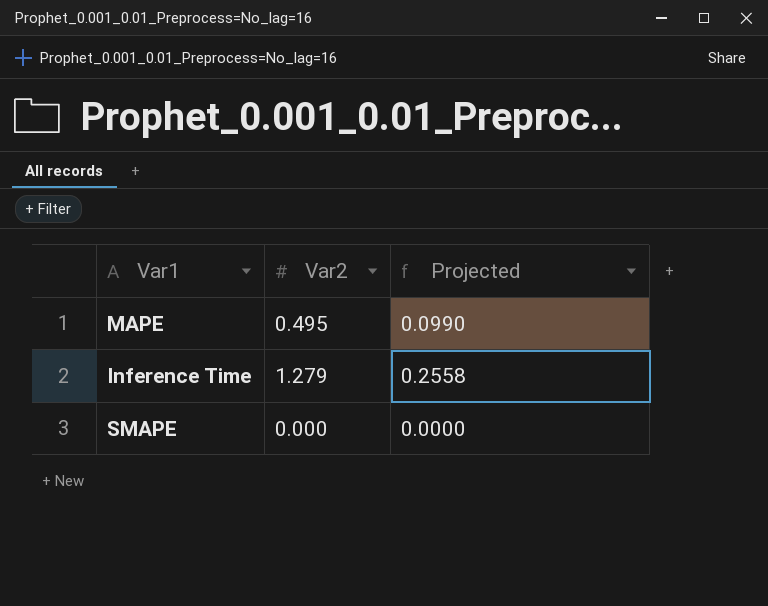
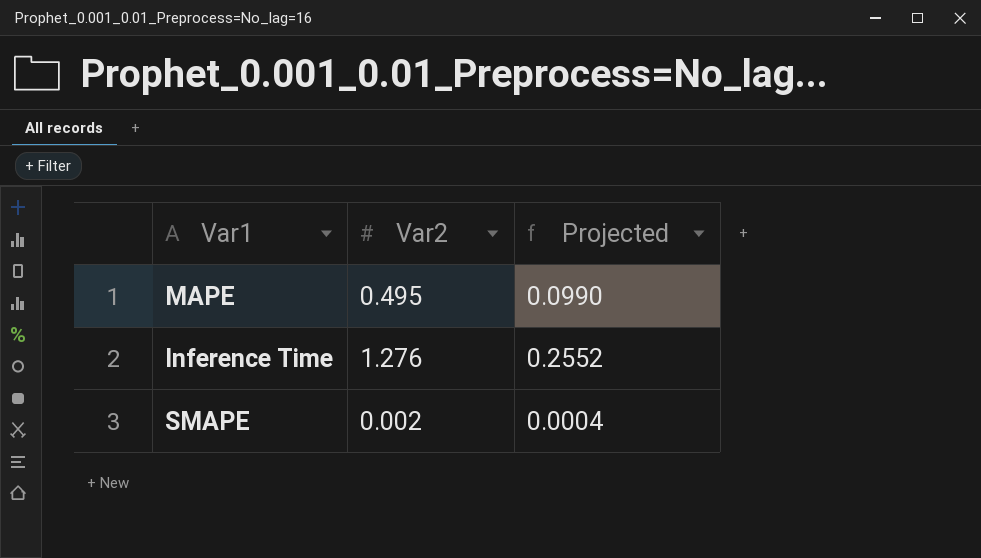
Inference Time | Var2: 1.279 -> 1.276
Inference Time | Projected: 0.2558 -> 0.2552
SMAPE | Var2: 0.000 -> 0.002
SMAPE | Projected: 0.0000 -> 0.0004

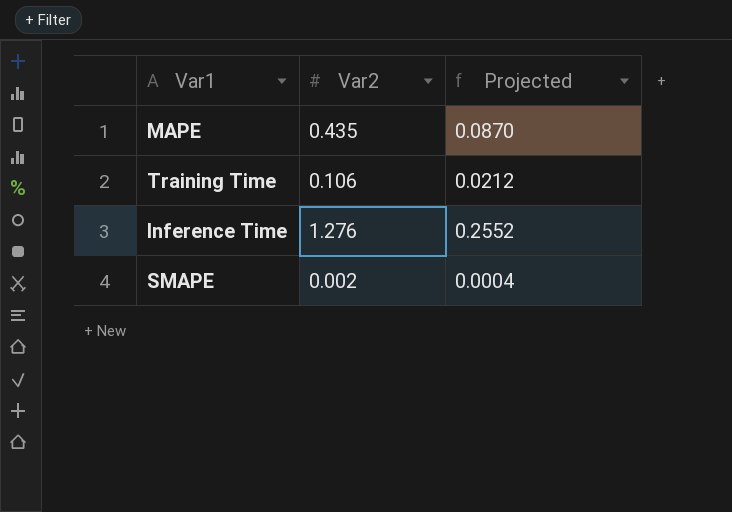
MAPE | Var2: 0.495 -> 0.435
MAPE | Projected: 0.0990 -> 0.0870
row Training Time: none -> 0.106 | 0.0212

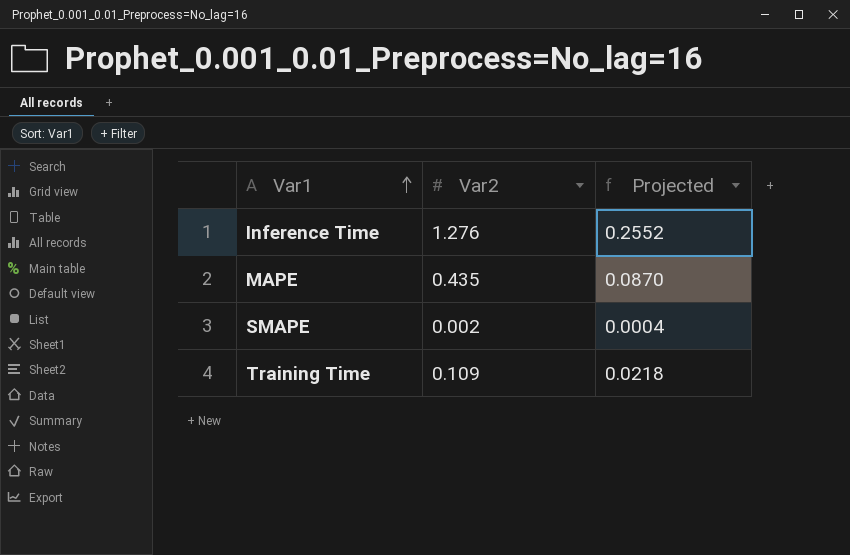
row order: none -> Var1 ascending
Training Time | Var2: 0.106 -> 0.109
Training Time | Projected: 0.0212 -> 0.0218

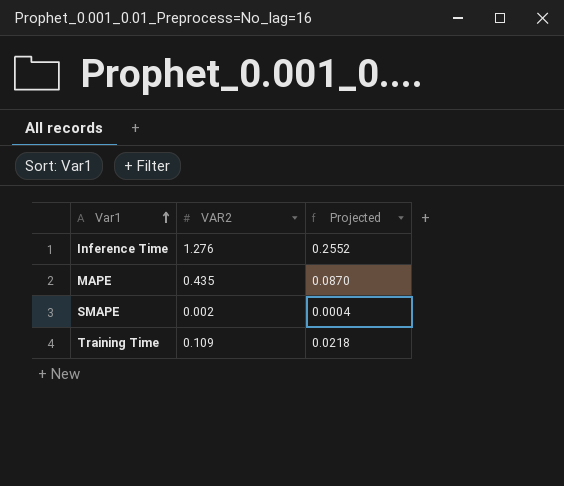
column name: Var2 -> VAR2

